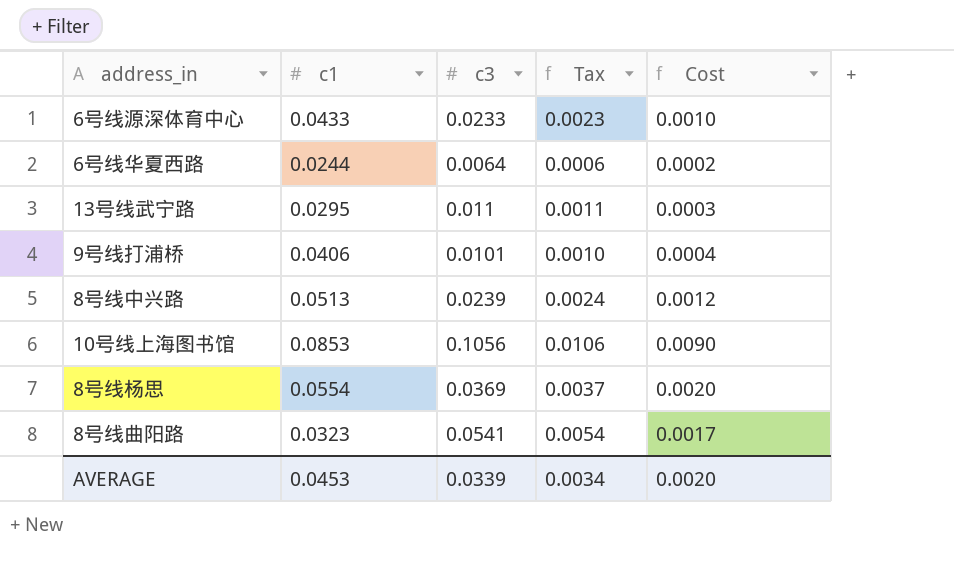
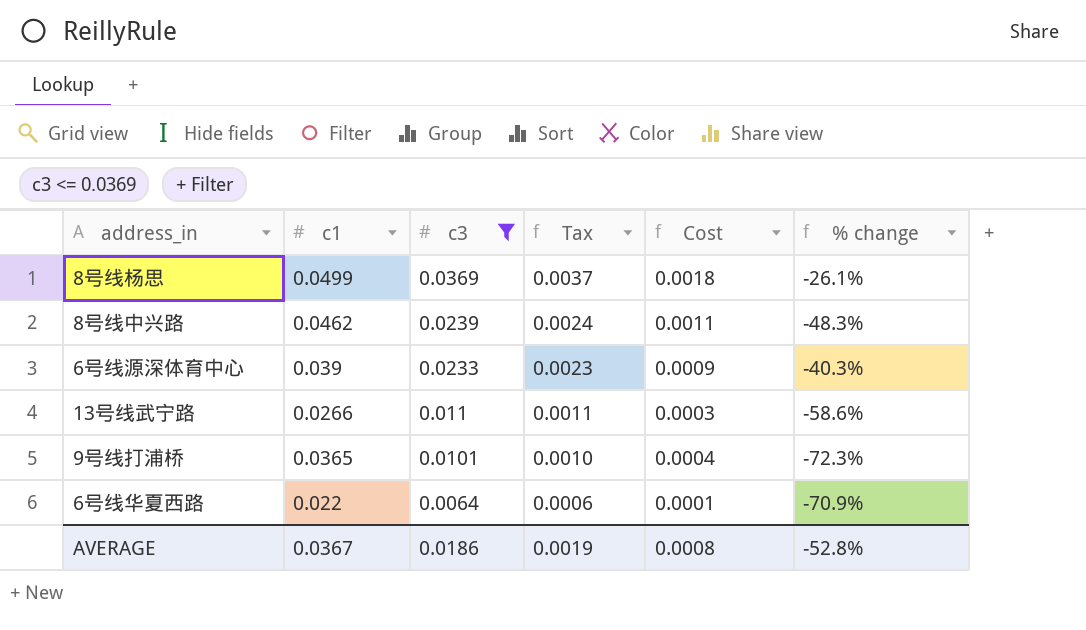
filter: none -> c3 <= 0.0369
row order: none -> c3 descending
column % change | formula: none -> ([c3] - [c1]) / [c1]
8号线杨思 | c1: 0.0554 -> 0.0499
8号线杨思 | Cost: 0.0020 -> 0.0018
8号线中兴路 | c1: 0.0513 -> 0.0462
8号线中兴路 | Cost: 0.0012 -> 0.0011
6号线源深体育中心 | c1: 0.0433 -> 0.039
6号线源深体育中心 | Cost: 0.0010 -> 0.0009
13号线武宁路 | c1: 0.0295 -> 0.0266
9号线打浦桥 | c1: 0.0406 -> 0.0365
6号线华夏西路 | c1: 0.0244 -> 0.022
6号线华夏西路 | Cost: 0.0002 -> 0.0001
AVERAGE | c1: 0.0453 -> 0.0367
AVERAGE | c3: 0.0339 -> 0.0186
AVERAGE | Tax: 0.0034 -> 0.0019
AVERAGE | Cost: 0.0020 -> 0.0008

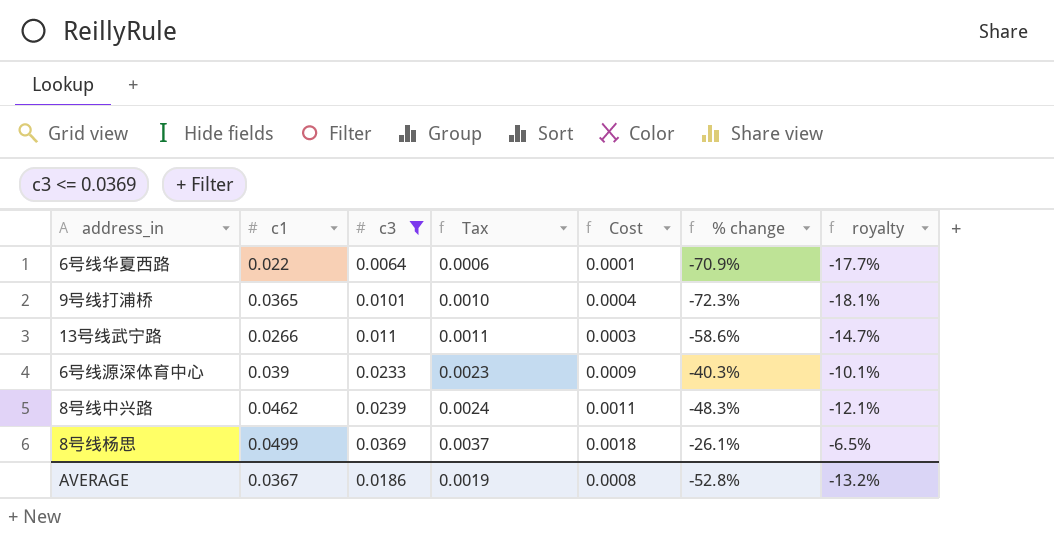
row order: c3 descending -> c3 ascending
column royalty | formula: none -> [% change] * 0.25

